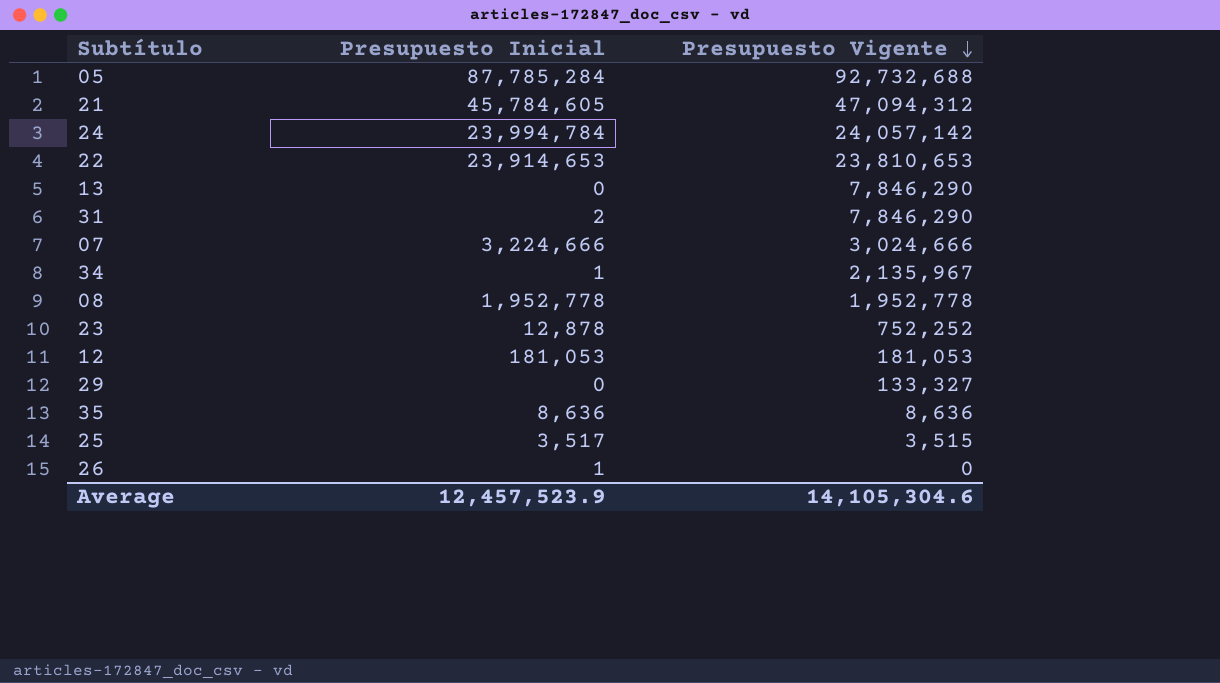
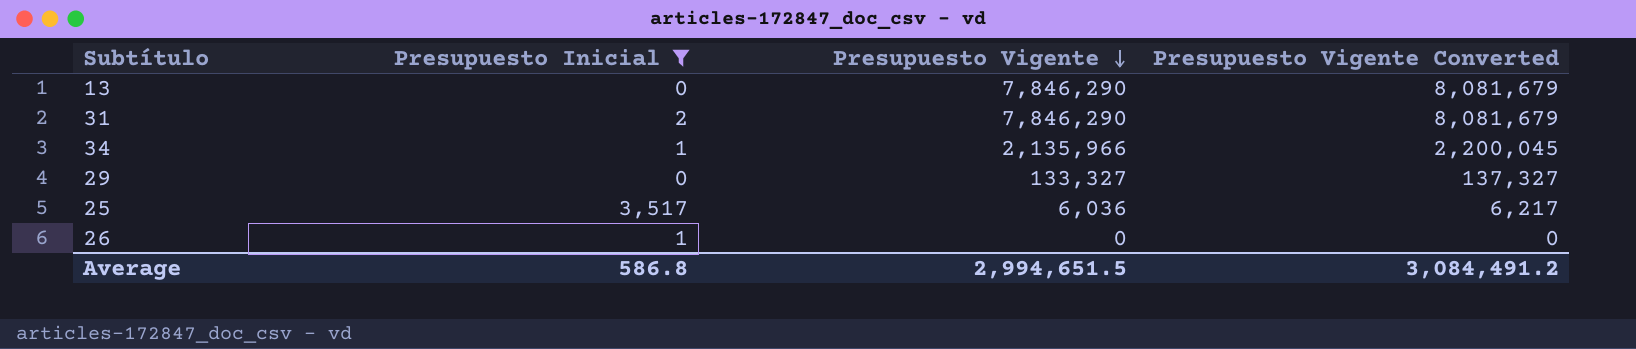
filter: none -> Presupuesto Inicial <= 3,517
column Presupuesto Vigente Converted | formula: none -> [Presupuesto Vigente] * 1.03
34 | Presupuesto Vigente: 2,135,967 -> 2,135,966
25 | Presupuesto Vigente: 3,515 -> 6,036
Average | Presupuesto Inicial: 12,457,523.9 -> 586.8
Average | Presupuesto Vigente: 14,105,304.6 -> 2,994,651.5

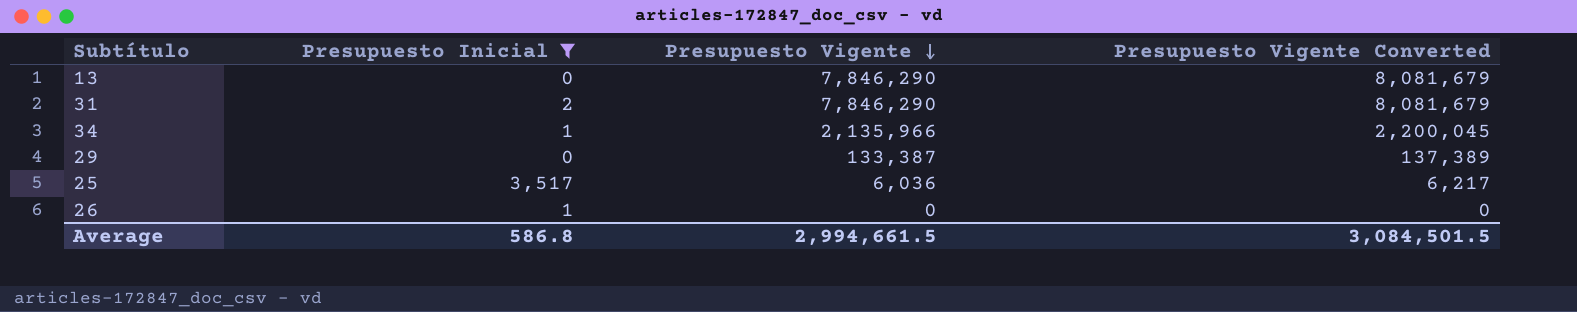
29 | Presupuesto Vigente: 133,327 -> 133,387
29 | Presupuesto Vigente Converted: 137,327 -> 137,389
Average | Presupuesto Vigente: 2,994,651.5 -> 2,994,661.5
Average | Presupuesto Vigente Converted: 3,084,491.2 -> 3,084,501.5

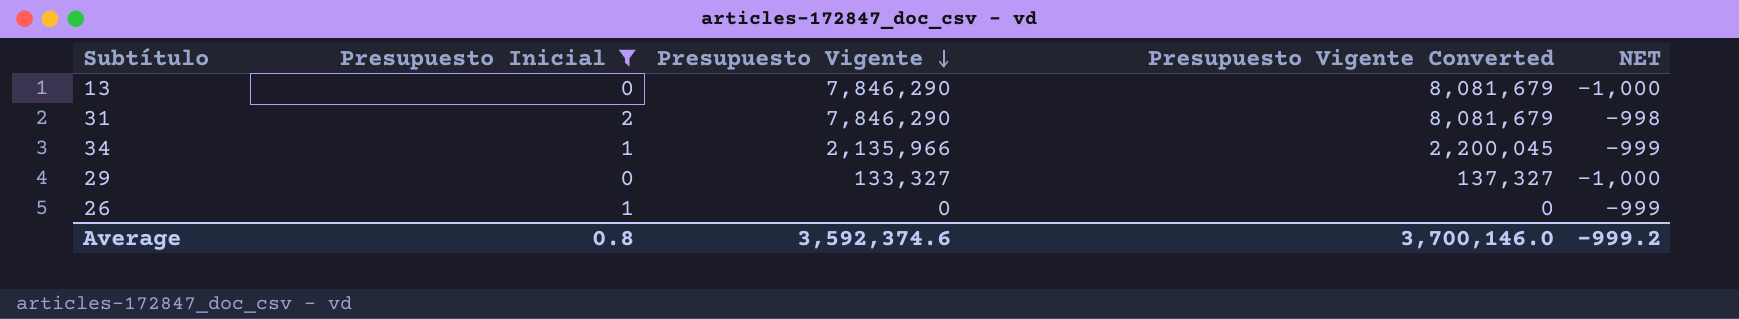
column NET | formula: none -> [Presupuesto Inicial] - 1000
row 25: 3,517 | 6,036 | 6,217 -> none
29 | Presupuesto Vigente: 133,387 -> 133,327
29 | Presupuesto Vigente Converted: 137,389 -> 137,327
Average | Presupuesto Inicial: 586.8 -> 0.8
Average | Presupuesto Vigente: 2,994,661.5 -> 3,592,374.6
Average | Presupuesto Vigente Converted: 3,084,501.5 -> 3,700,146.0

